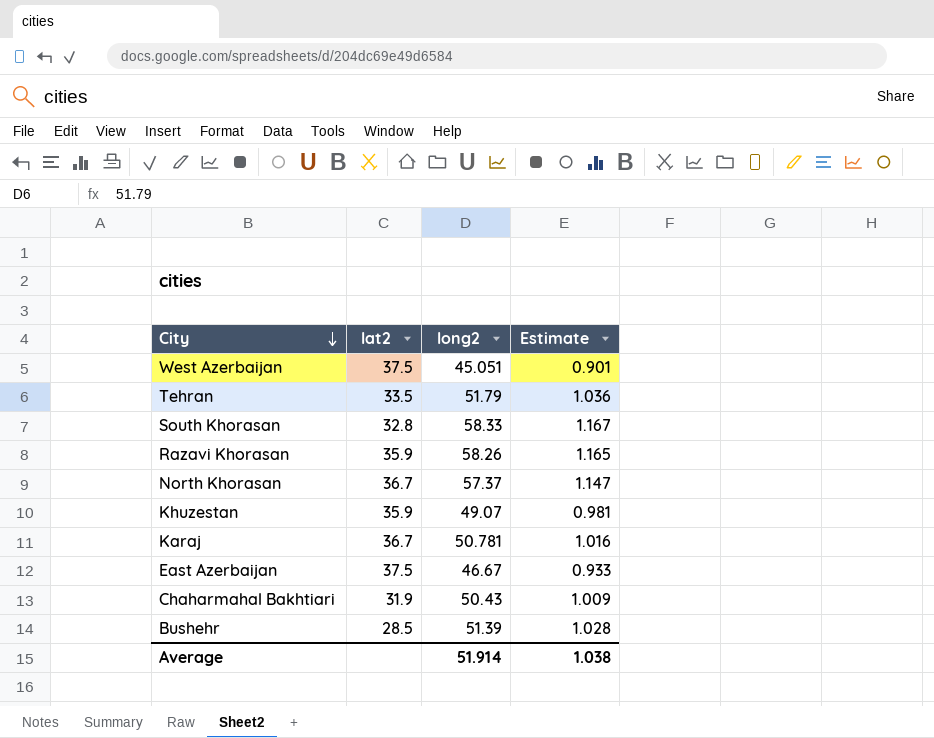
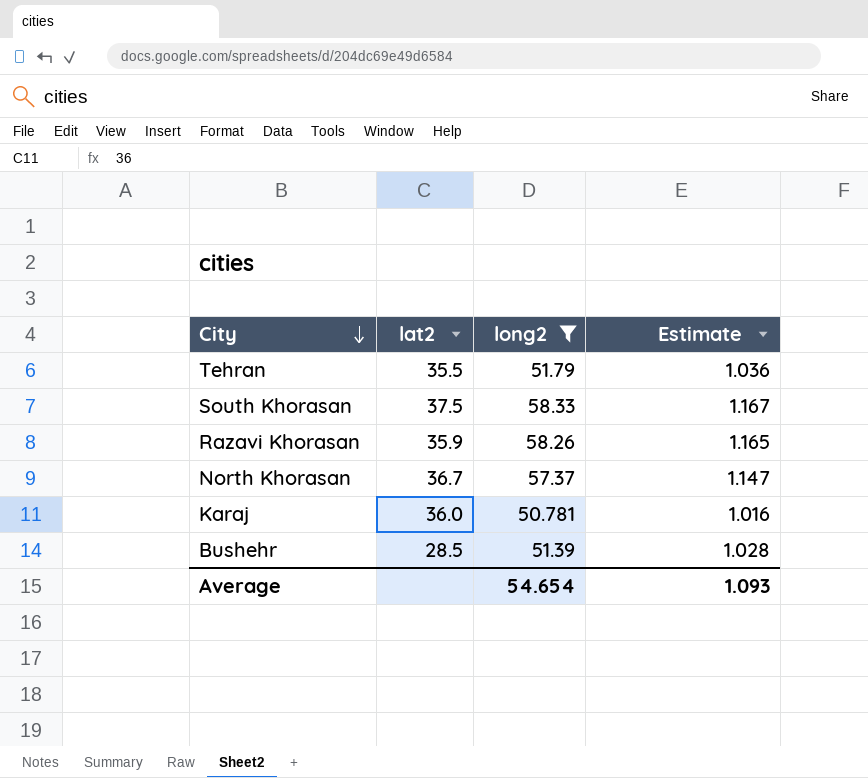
filter: none -> long2 >= 50.781
Tehran | lat2: 33.5 -> 35.5
South Khorasan | lat2: 32.8 -> 37.5
Karaj | lat2: 36.7 -> 36.0
Average | long2: 51.914 -> 54.654
Average | Estimate: 1.038 -> 1.093

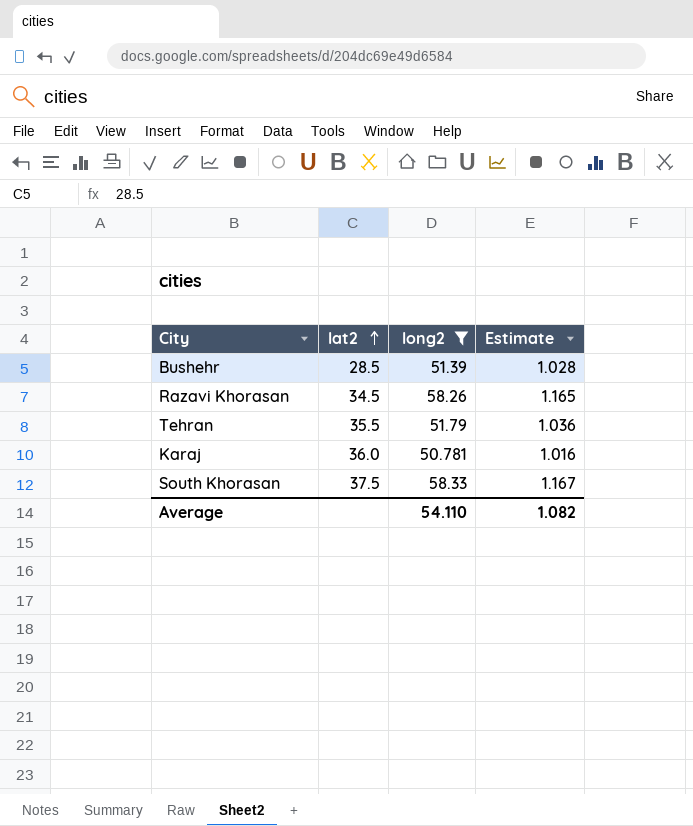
row order: City descending -> lat2 ascending
row North Khorasan: 36.7 | 57.37 | 1.147 -> none
Razavi Khorasan | lat2: 35.9 -> 34.5
Average | long2: 54.654 -> 54.110
Average | Estimate: 1.093 -> 1.082

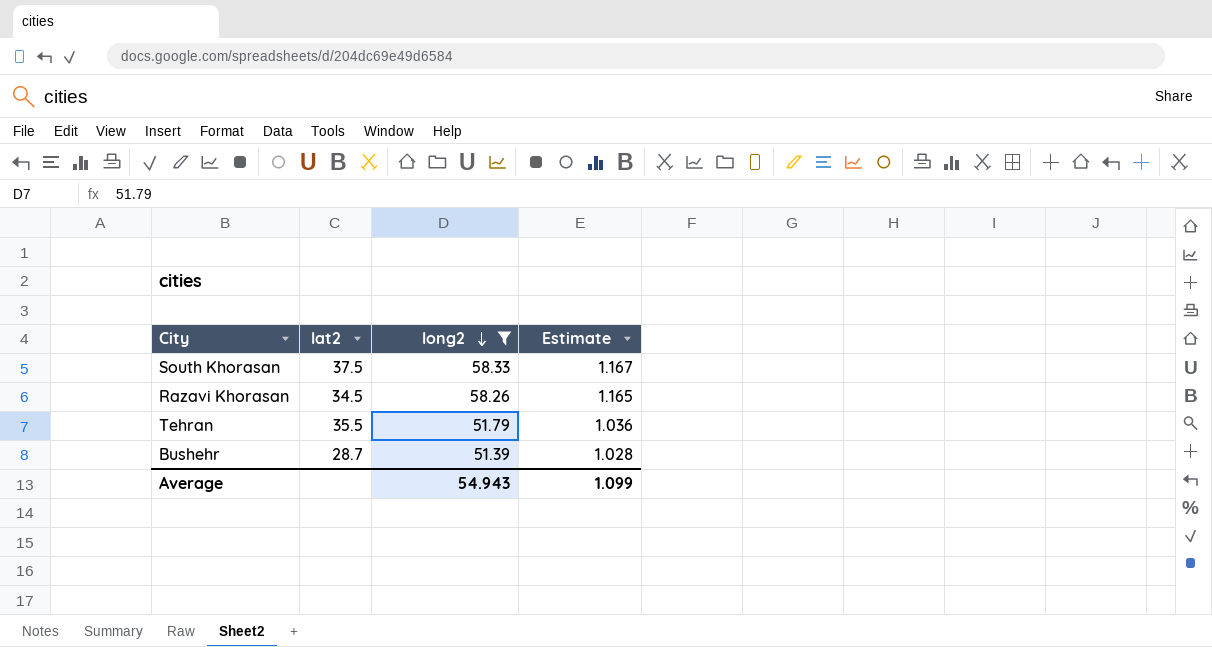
row order: lat2 ascending -> long2 descending
row Karaj: 36.0 | 50.781 | 1.016 -> none
Bushehr | lat2: 28.5 -> 28.7
Average | long2: 54.110 -> 54.943
Average | Estimate: 1.082 -> 1.099

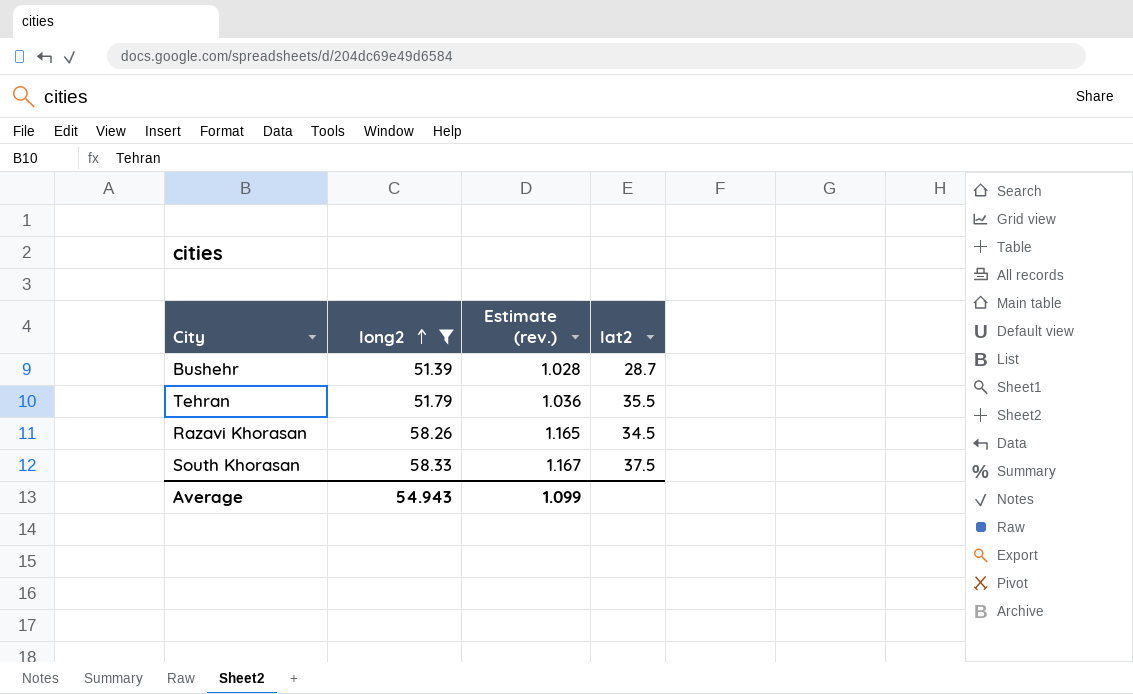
row order: long2 descending -> long2 ascending
column name: Estimate -> Estimate (rev.)
column lat2 | position: 2 -> 4

